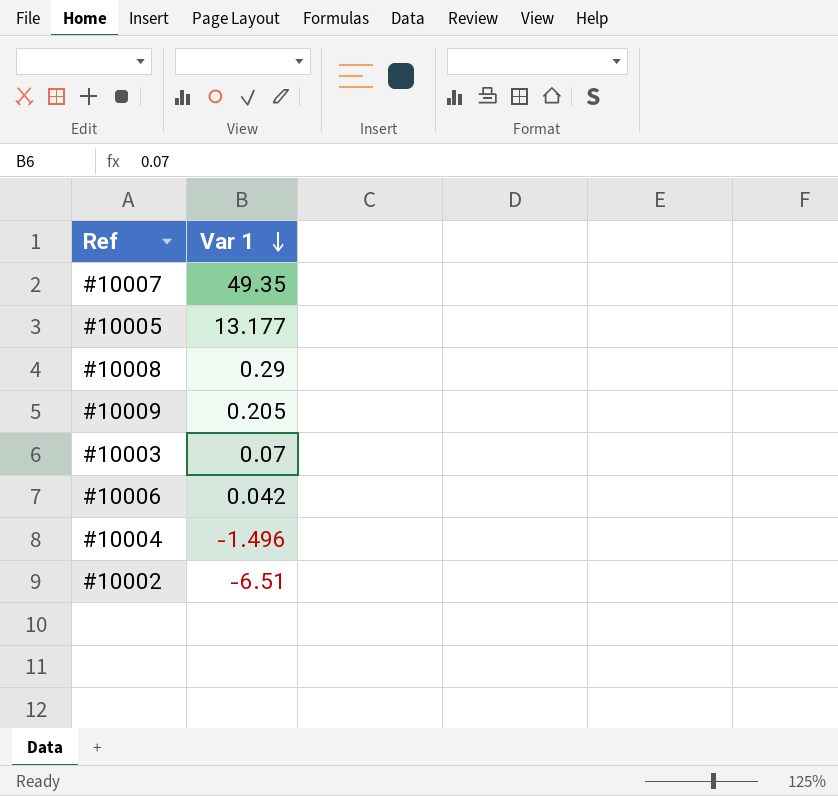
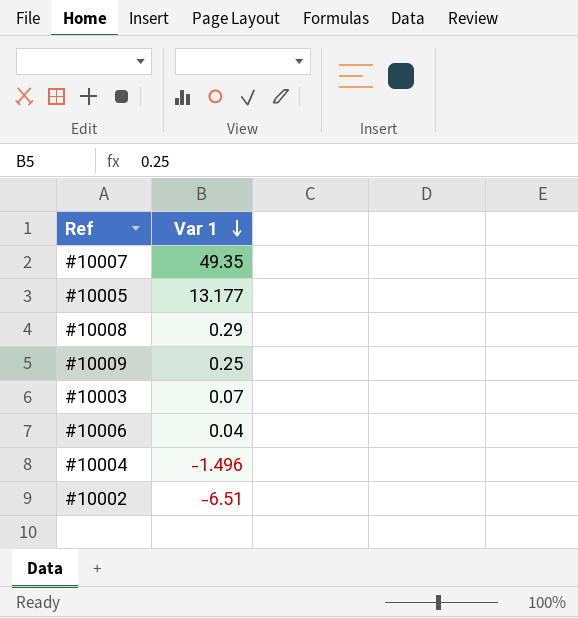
#10009 | Var 1: 0.205 -> 0.25
#10006 | Var 1: 0.042 -> 0.04

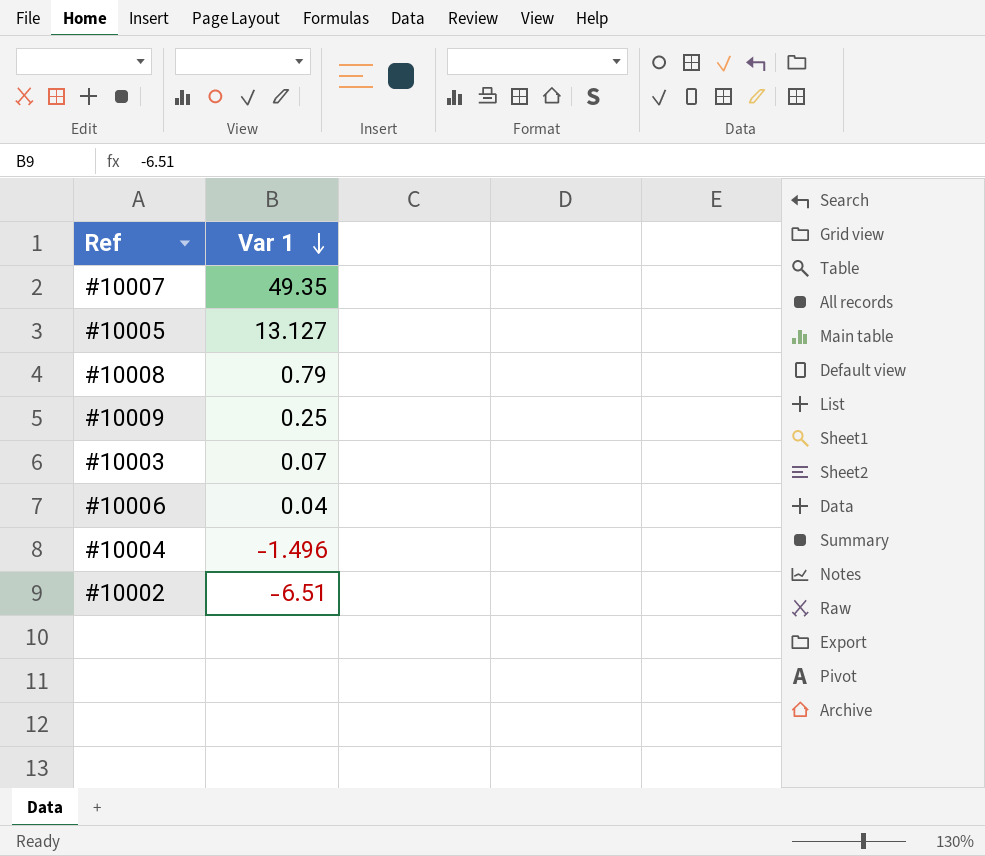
#10005 | Var 1: 13.177 -> 13.127
#10008 | Var 1: 0.29 -> 0.79

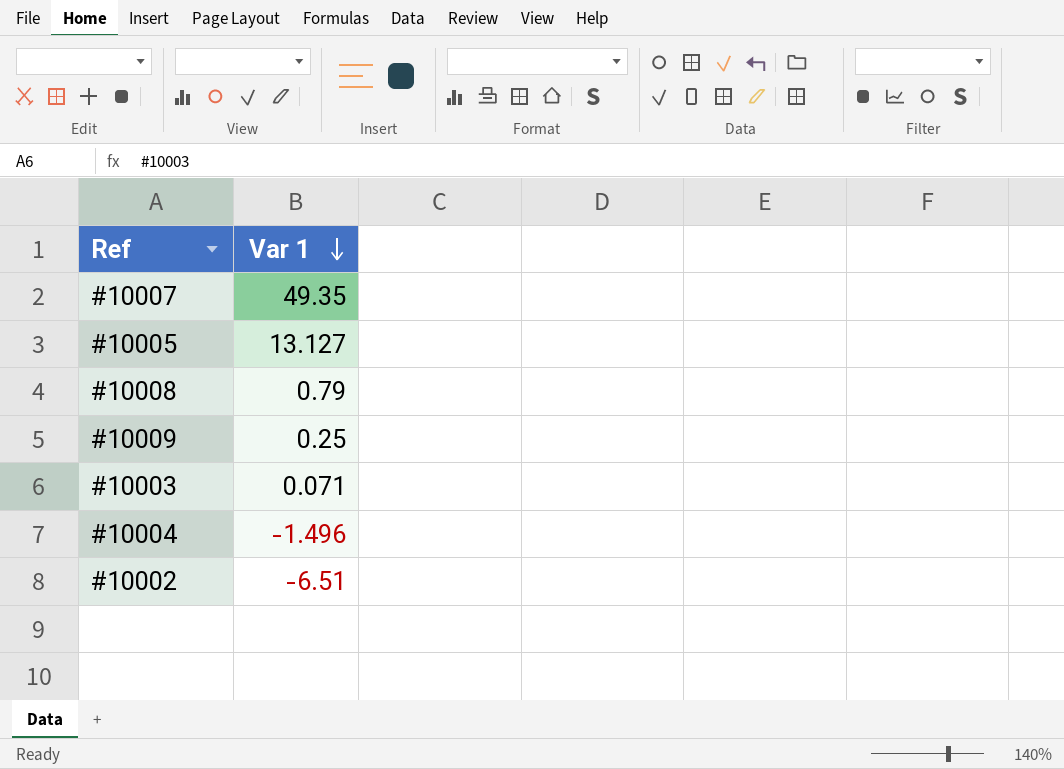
row #10006: 0.04 -> none
#10003 | Var 1: 0.07 -> 0.071

